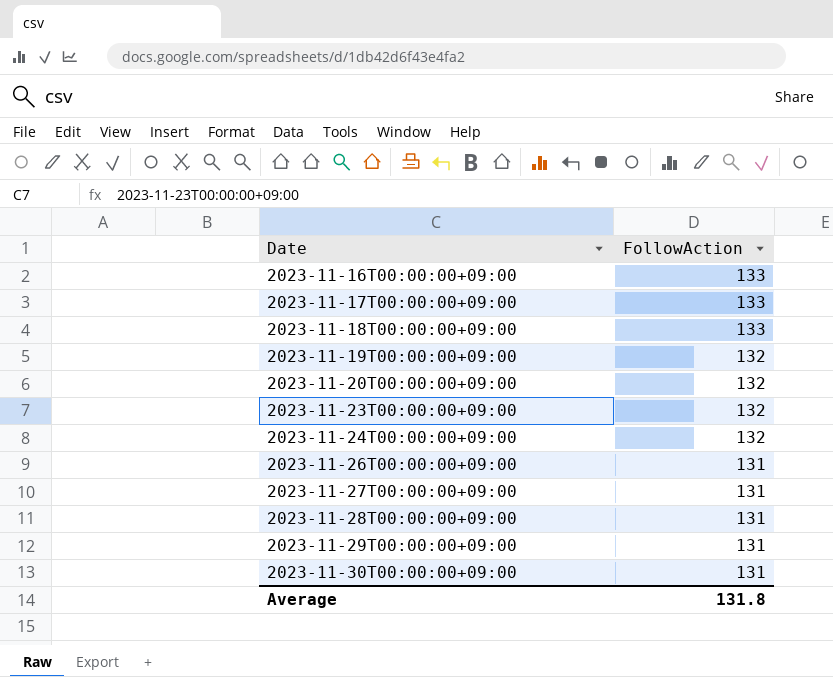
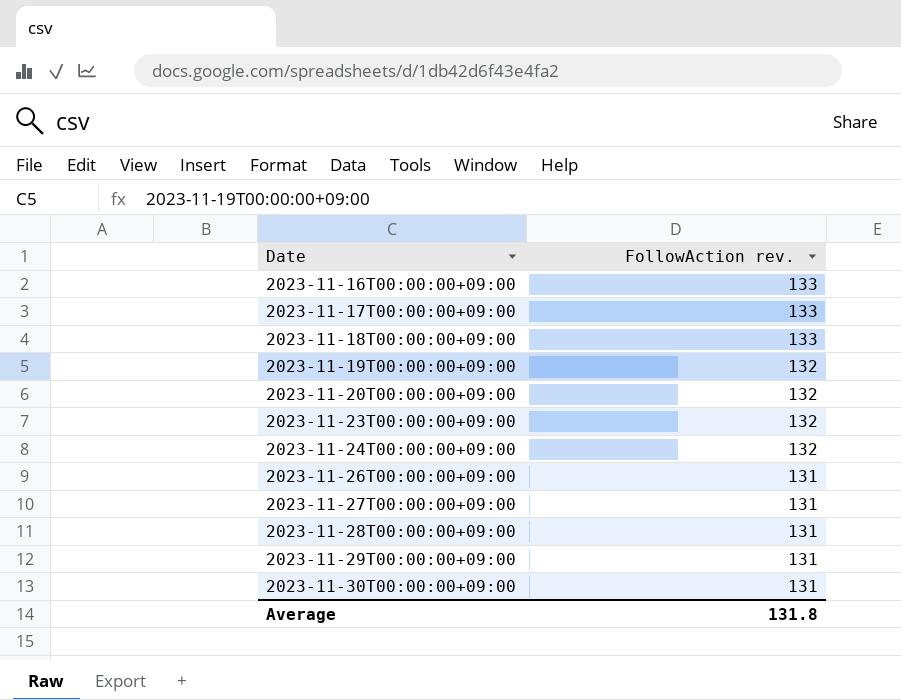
column name: FollowAction -> FollowAction rev.

